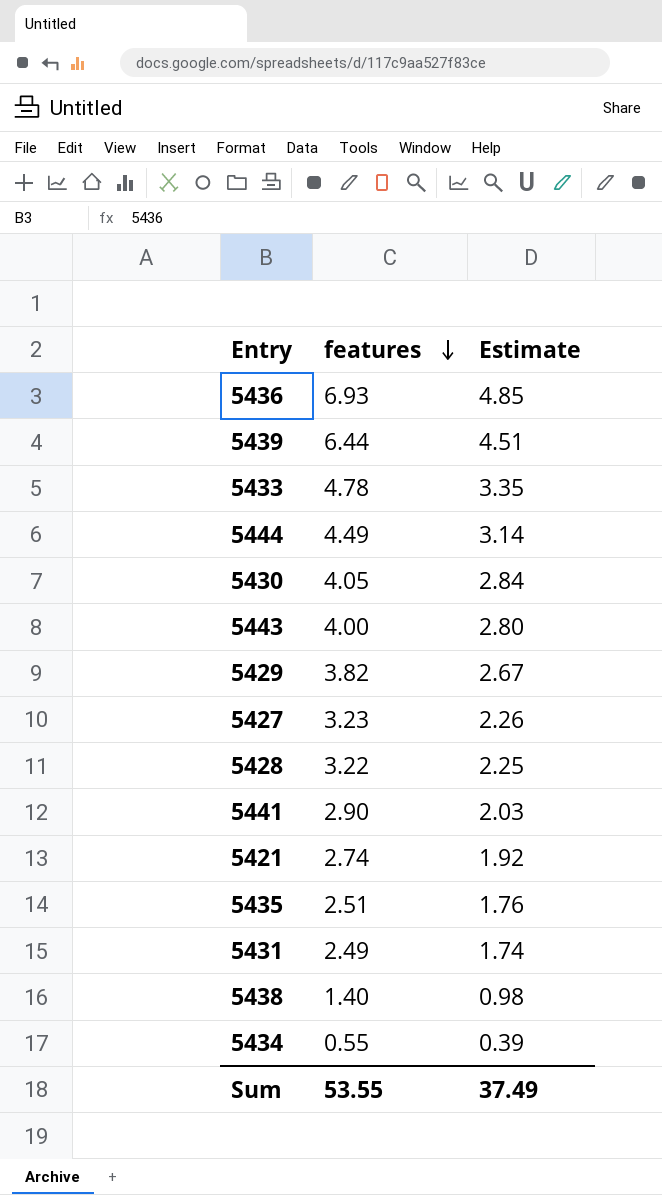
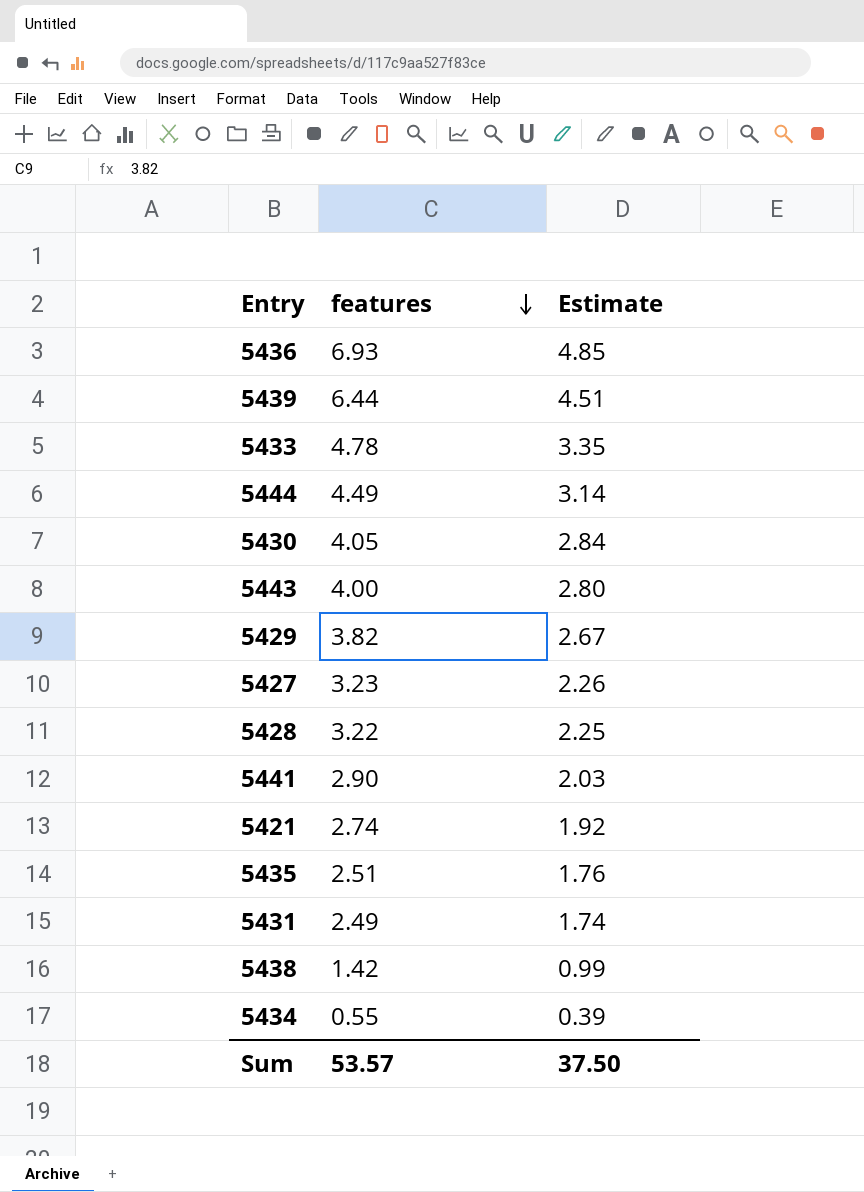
5438 | features: 1.40 -> 1.42
5438 | Estimate: 0.98 -> 0.99
Sum | features: 53.55 -> 53.57
Sum | Estimate: 37.49 -> 37.50

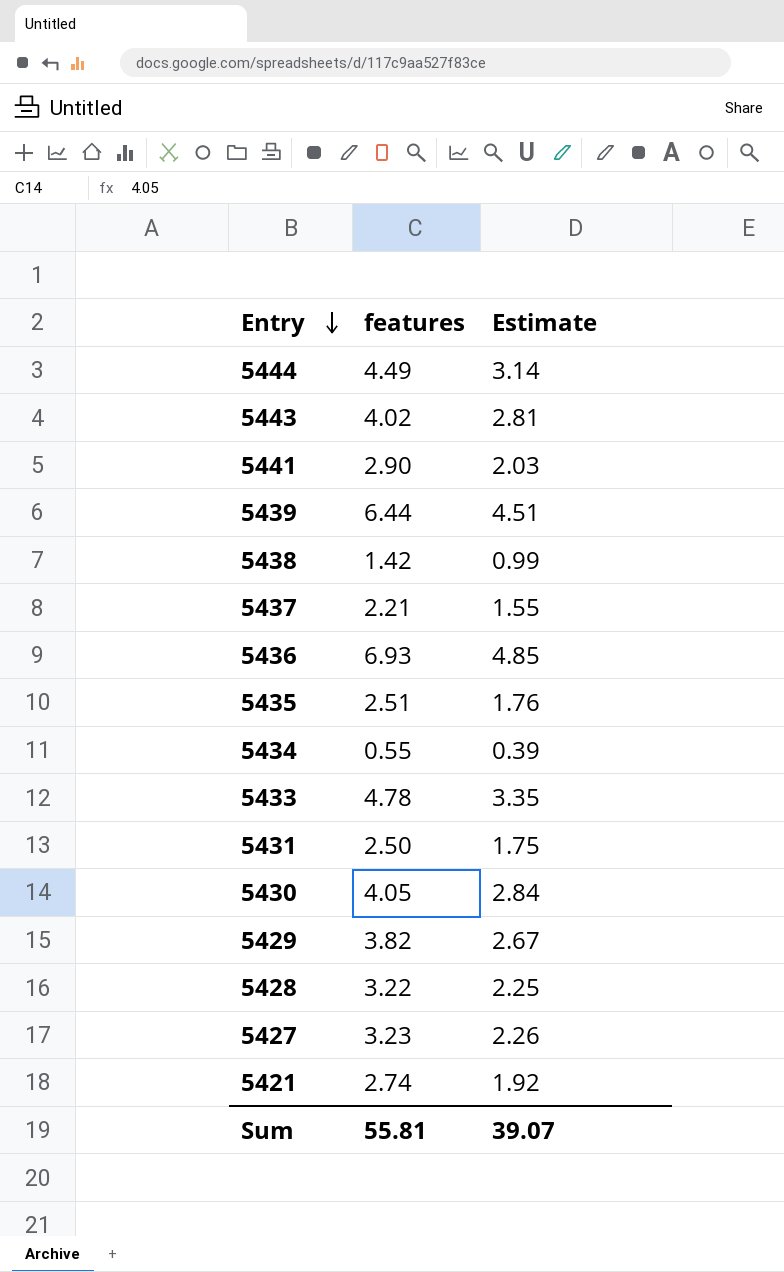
row order: features descending -> Entry descending
5443 | features: 4.00 -> 4.02
5443 | Estimate: 2.80 -> 2.81
row 5437: none -> 2.21 | 1.55
5431 | features: 2.49 -> 2.50
5431 | Estimate: 1.74 -> 1.75
Sum | features: 53.57 -> 55.81
Sum | Estimate: 37.50 -> 39.07

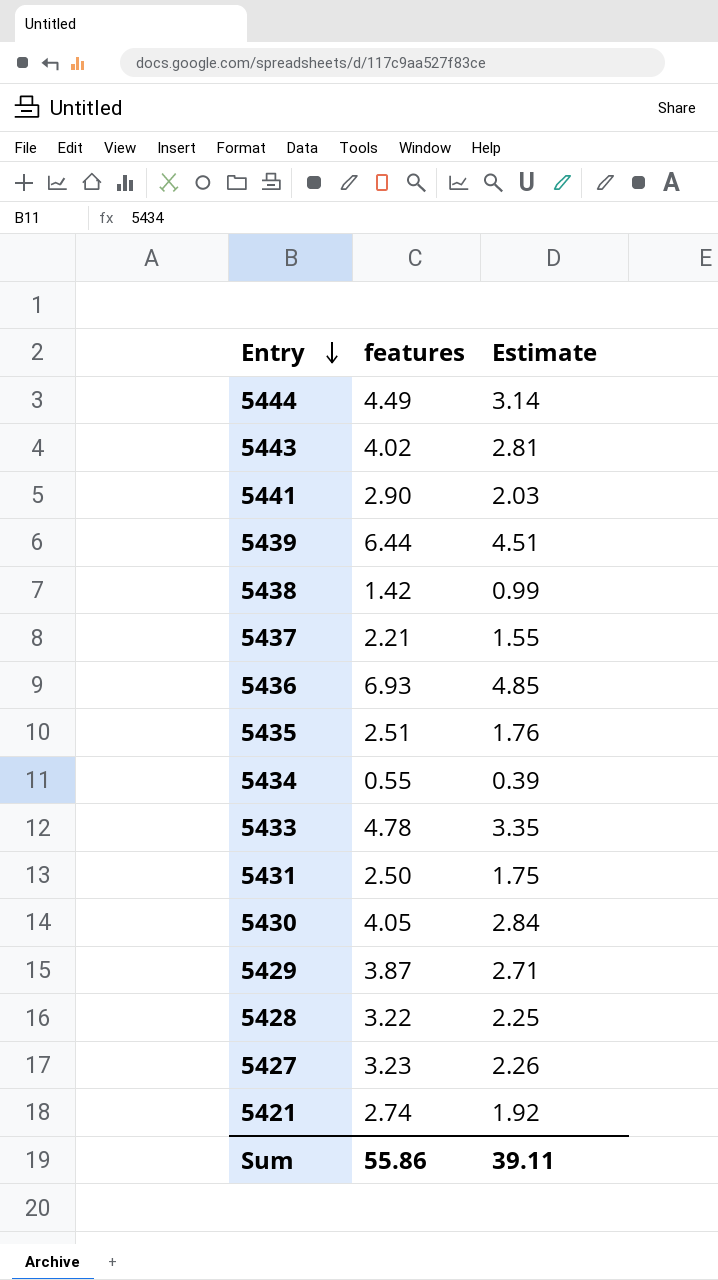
5429 | features: 3.82 -> 3.87
5429 | Estimate: 2.67 -> 2.71
Sum | features: 55.81 -> 55.86
Sum | Estimate: 39.07 -> 39.11

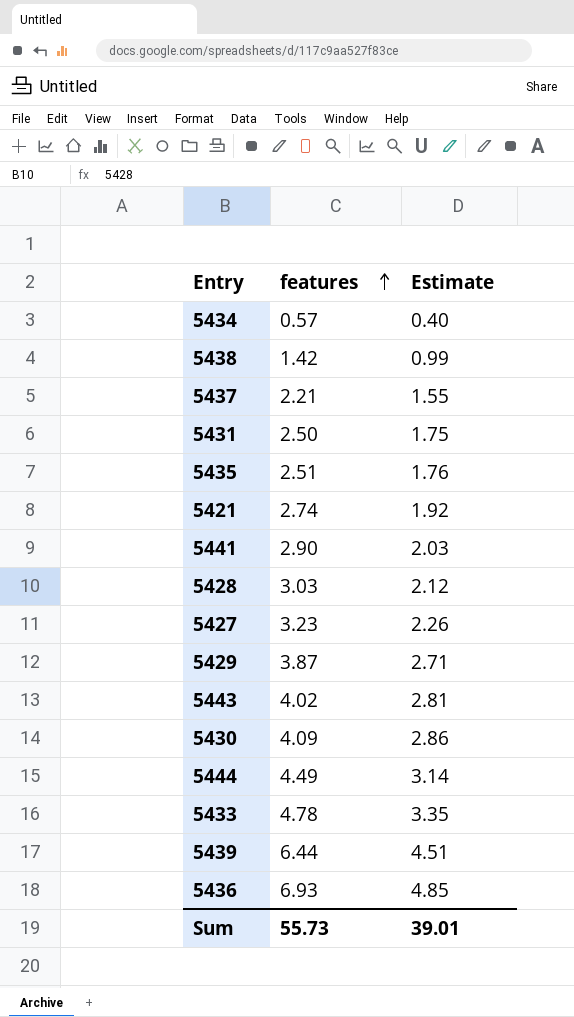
row order: Entry descending -> features ascending
5434 | features: 0.55 -> 0.57
5434 | Estimate: 0.39 -> 0.40
5428 | features: 3.22 -> 3.03
5428 | Estimate: 2.25 -> 2.12
5430 | features: 4.05 -> 4.09
5430 | Estimate: 2.84 -> 2.86
Sum | features: 55.86 -> 55.73
Sum | Estimate: 39.11 -> 39.01

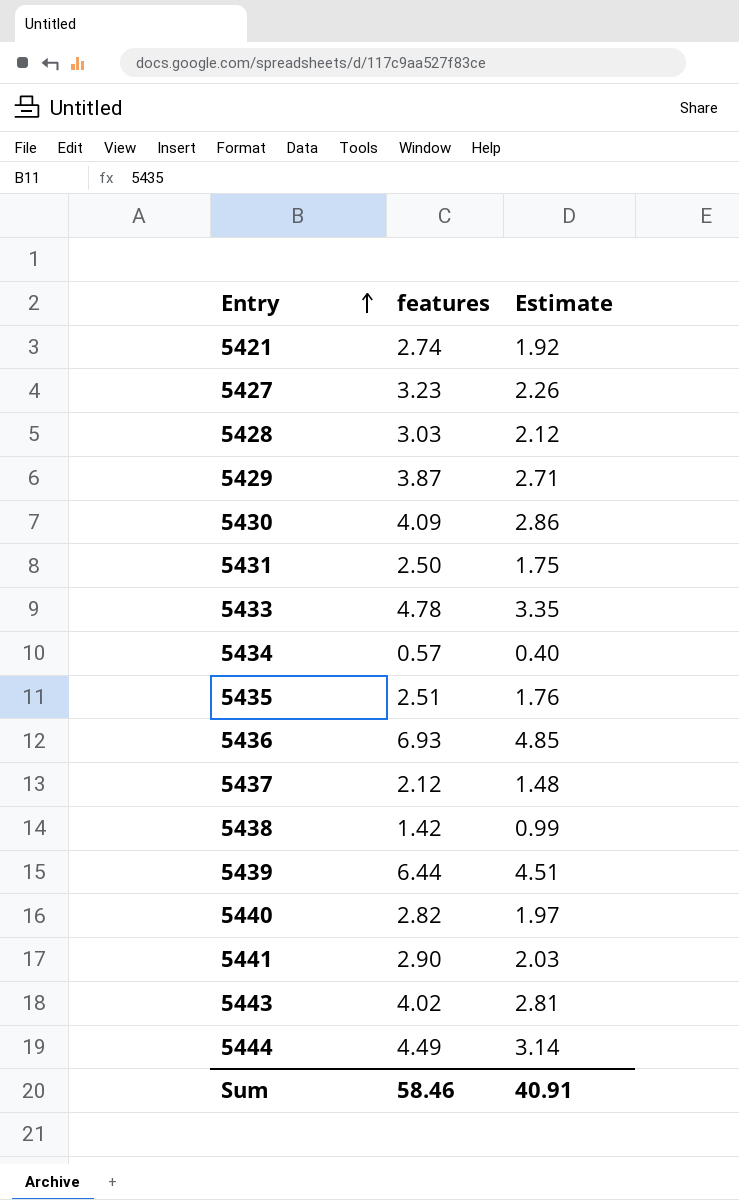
row order: features ascending -> Entry ascending
5437 | features: 2.21 -> 2.12
5437 | Estimate: 1.55 -> 1.48
row 5440: none -> 2.82 | 1.97
Sum | features: 55.73 -> 58.46
Sum | Estimate: 39.01 -> 40.91

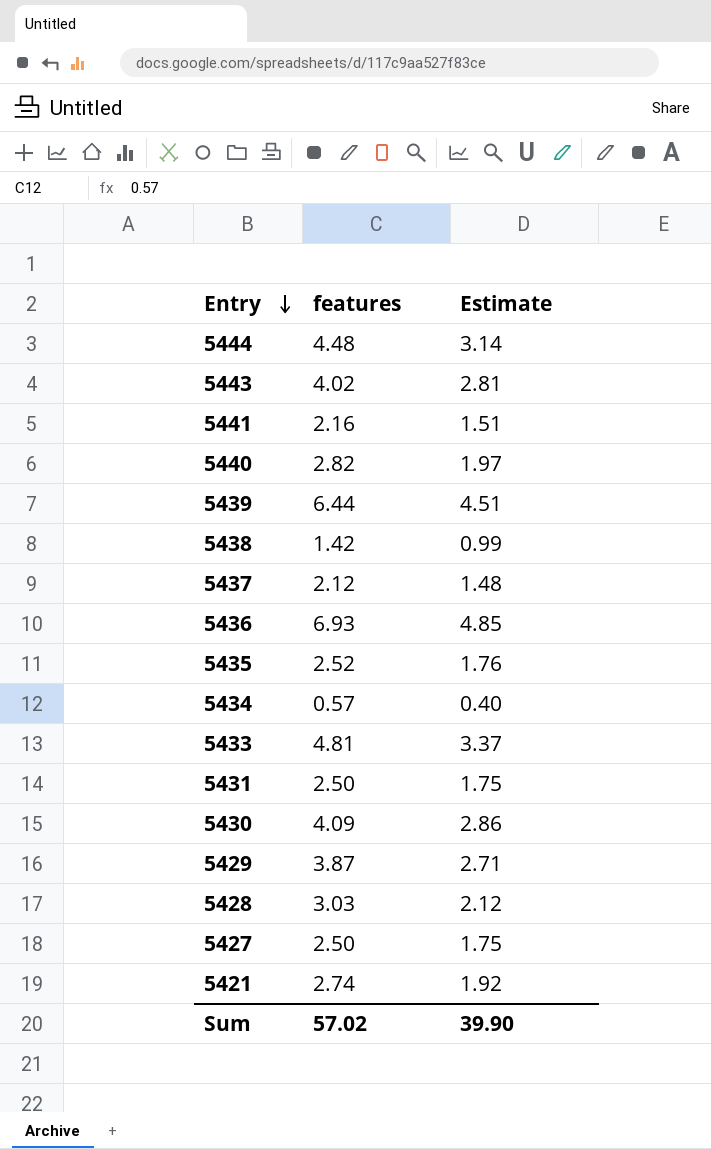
row order: Entry ascending -> Entry descending
5444 | features: 4.49 -> 4.48
5441 | features: 2.90 -> 2.16
5441 | Estimate: 2.03 -> 1.51
5435 | features: 2.51 -> 2.52
5433 | features: 4.78 -> 4.81
5433 | Estimate: 3.35 -> 3.37
5427 | features: 3.23 -> 2.50
5427 | Estimate: 2.26 -> 1.75
Sum | features: 58.46 -> 57.02
Sum | Estimate: 40.91 -> 39.90

